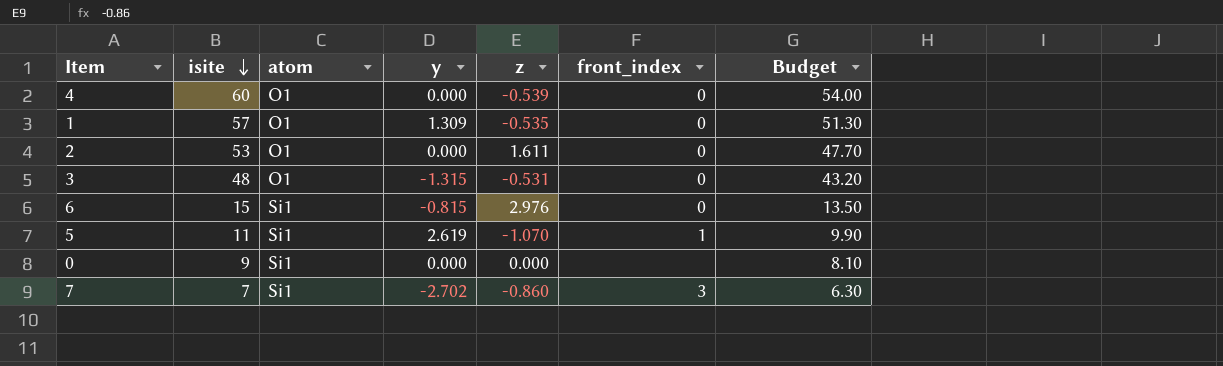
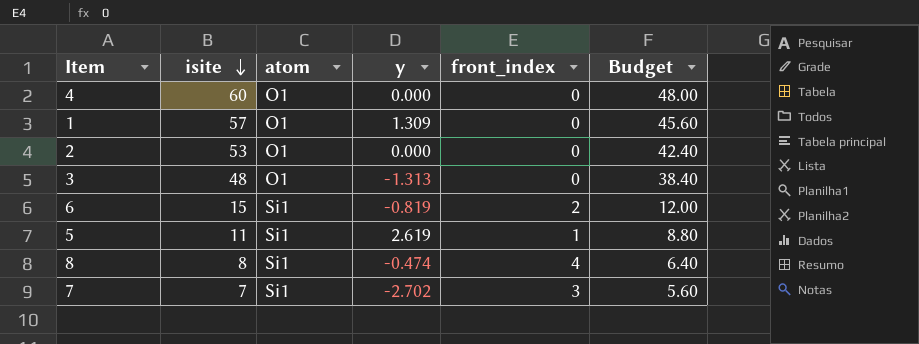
column z | position: 5 -> none
column Budget | formula: [isite] * 0.9 -> [isite] * 0.8
row 0: 9 | Si1 | 0.000 | 0.000 | none | 8.10 -> none
3 | y: -1.315 -> -1.313
6 | y: -0.815 -> -0.819
6 | front_index: 0 -> 2
row 8: none -> 8 | Si1 | -0.474 | 4 | 6.40

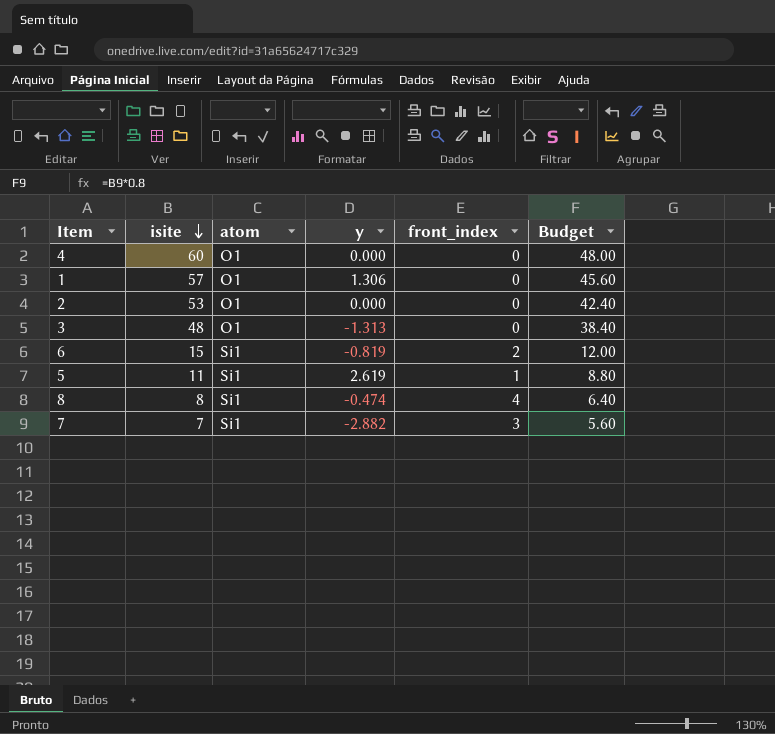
1 | y: 1.309 -> 1.306
7 | y: -2.702 -> -2.882

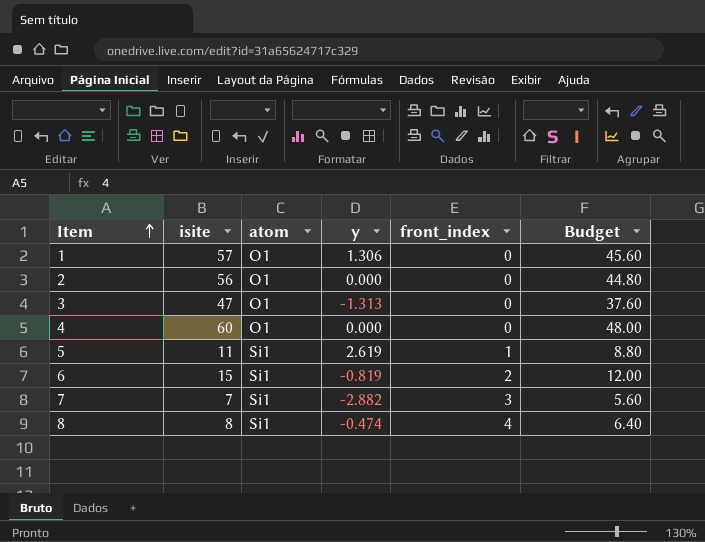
row order: isite descending -> Item ascending
2 | isite: 53 -> 56
2 | Budget: 42.40 -> 44.80
3 | isite: 48 -> 47
3 | Budget: 38.40 -> 37.60

